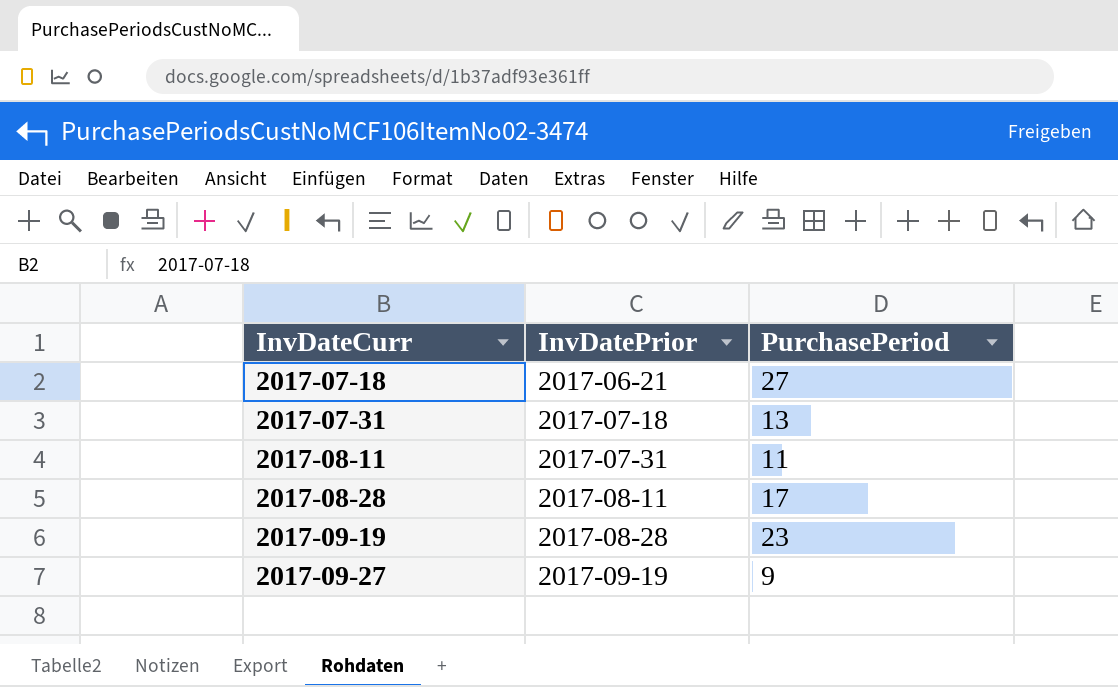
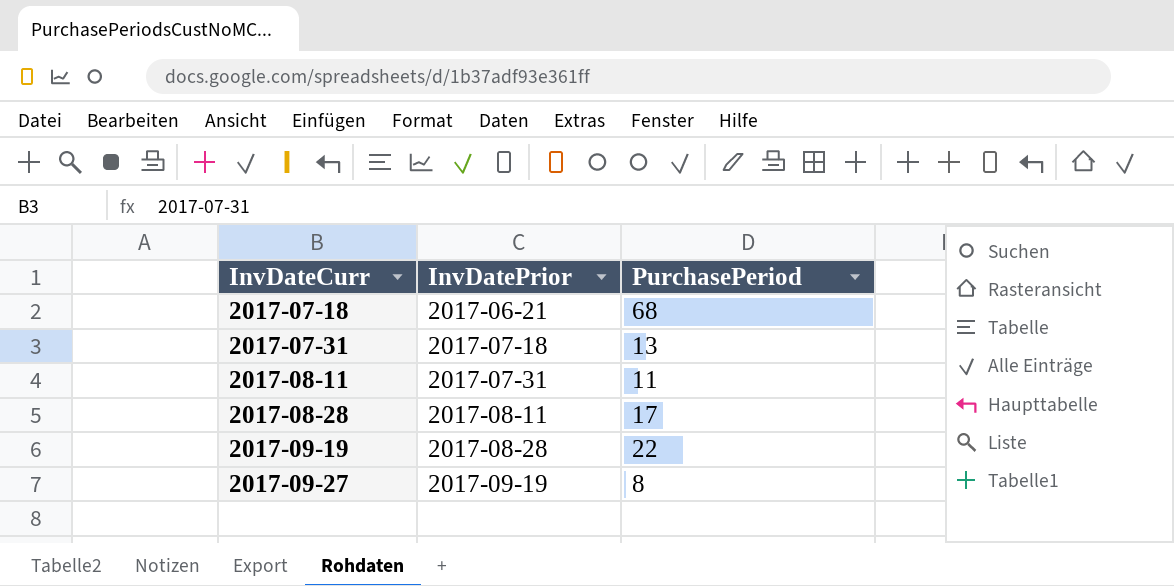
2017-07-18 | PurchasePeriod: 27 -> 68
2017-09-19 | PurchasePeriod: 23 -> 22
2017-09-27 | PurchasePeriod: 9 -> 8

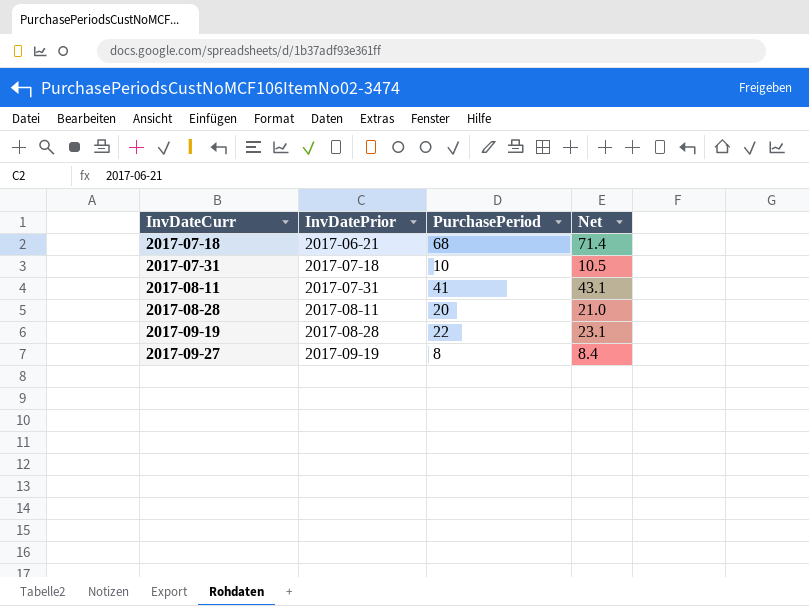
column Net | formula: none -> [PurchasePeriod] * 1.05
2017-07-31 | PurchasePeriod: 13 -> 10
2017-08-11 | PurchasePeriod: 11 -> 41
2017-08-28 | PurchasePeriod: 17 -> 20

